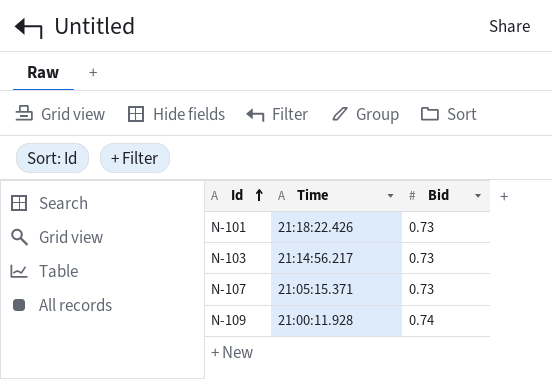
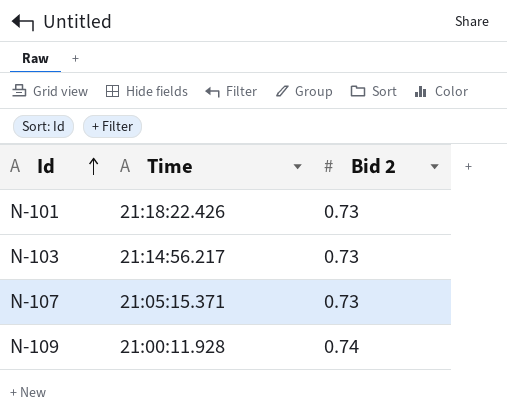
column name: Bid -> Bid 2

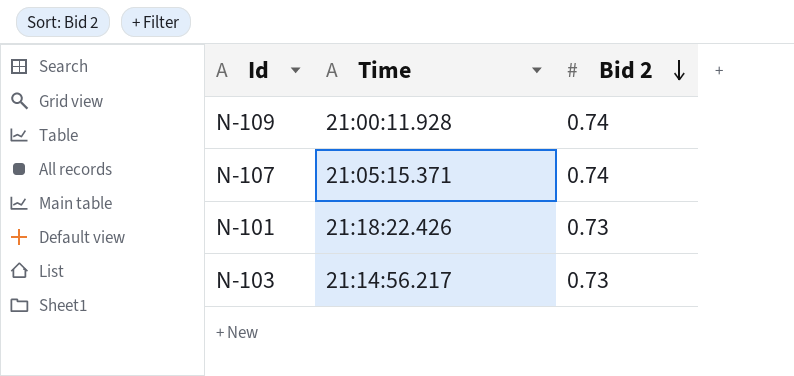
row order: Id ascending -> Bid 2 descending
N-107 | Bid 2: 0.73 -> 0.74

